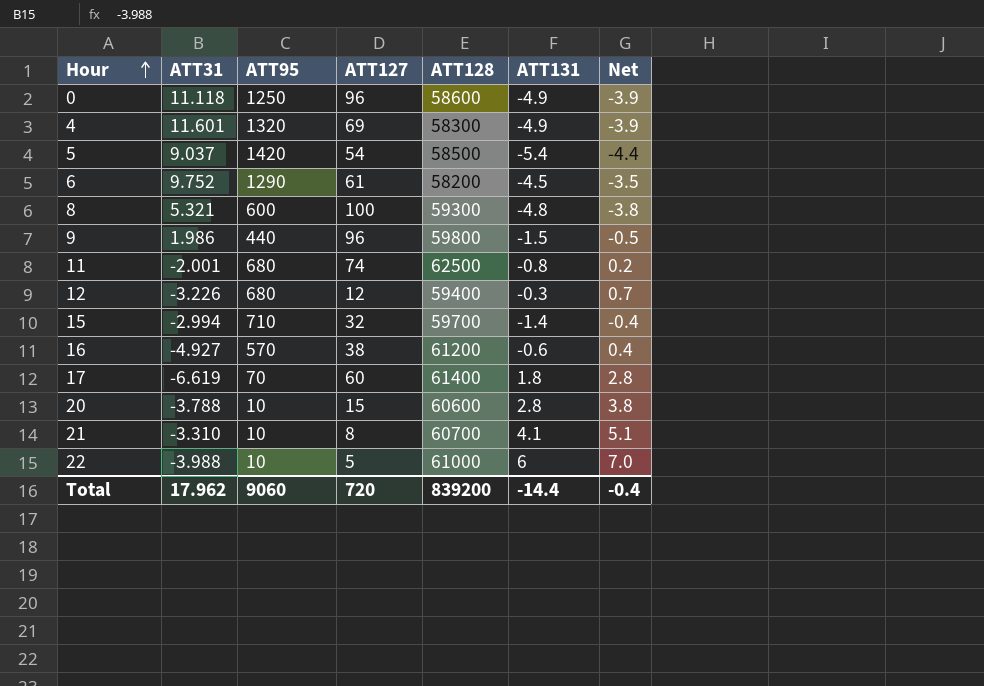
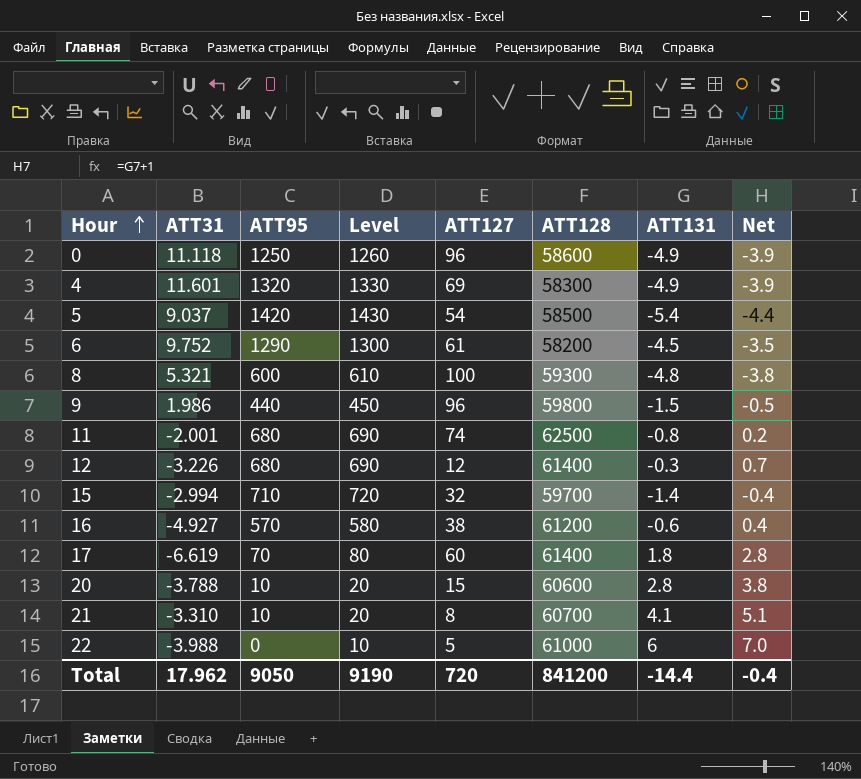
column Level | formula: none -> [ATT95] + 10
12 | ATT128: 59400 -> 61400
22 | ATT95: 10 -> 0
Total | ATT95: 9060 -> 9050
Total | ATT128: 839200 -> 841200

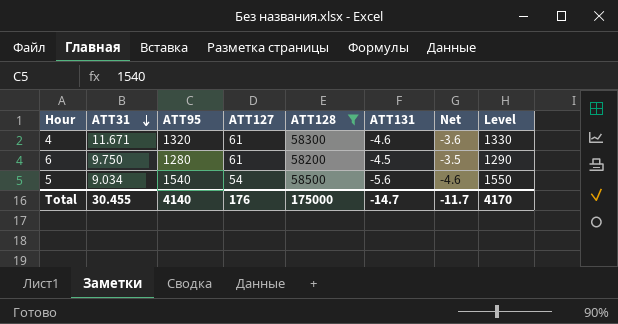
filter: none -> ATT128 <= 58500
row order: Hour ascending -> ATT31 descending
column Level | position: 4 -> 8
4 | ATT31: 11.601 -> 11.671
4 | ATT127: 69 -> 61
4 | ATT131: -4.9 -> -4.6
4 | Net: -3.9 -> -3.6
6 | ATT31: 9.752 -> 9.750
6 | ATT95: 1290 -> 1280
6 | Level: 1300 -> 1290
5 | ATT31: 9.037 -> 9.034
5 | ATT95: 1420 -> 1540
5 | ATT131: -5.4 -> -5.6
5 | Net: -4.4 -> -4.6
5 | Level: 1430 -> 1550
Total | ATT31: 17.962 -> 30.455
Total | ATT95: 9050 -> 4140
Total | ATT127: 720 -> 176
Total | ATT128: 841200 -> 175000
Total | ATT131: -14.4 -> -14.7
Total | Net: -0.4 -> -11.7
Total | Level: 9190 -> 4170

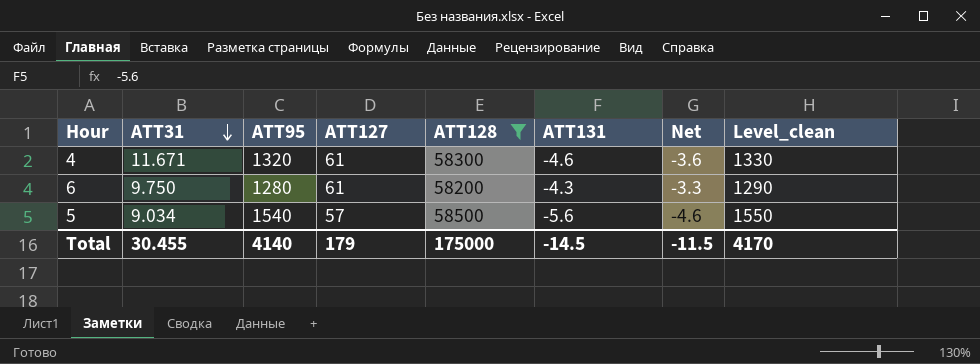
column name: Level -> Level_clean
6 | ATT131: -4.5 -> -4.3
6 | Net: -3.5 -> -3.3
5 | ATT127: 54 -> 57
Total | ATT127: 176 -> 179
Total | ATT131: -14.7 -> -14.5
Total | Net: -11.7 -> -11.5

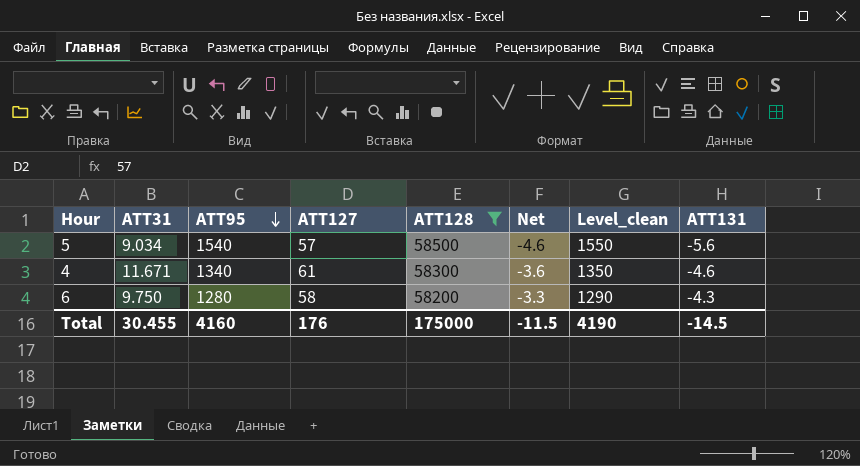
row order: ATT31 descending -> ATT95 descending
column ATT131 | position: 6 -> 8
4 | ATT95: 1320 -> 1340
4 | Level_clean: 1330 -> 1350
6 | ATT127: 61 -> 58
Total | ATT95: 4140 -> 4160
Total | ATT127: 179 -> 176
Total | Level_clean: 4170 -> 4190

